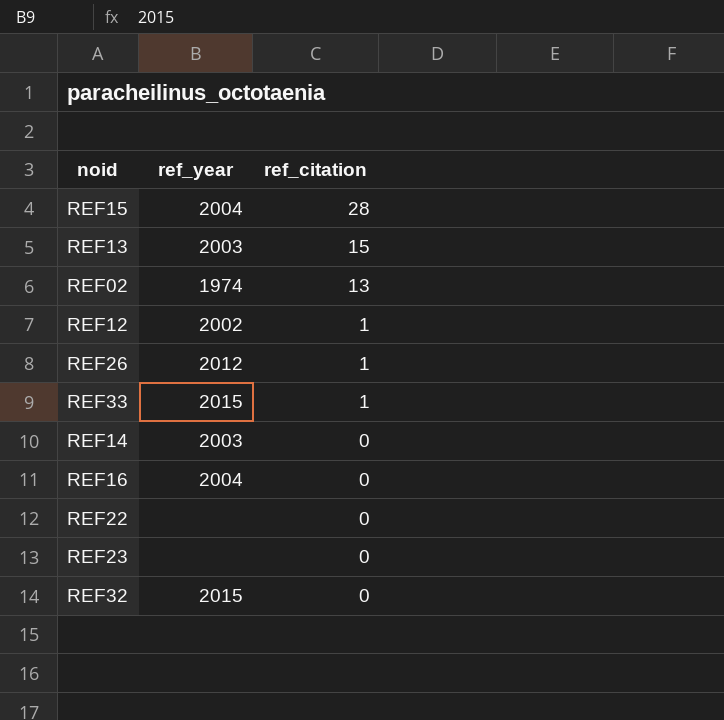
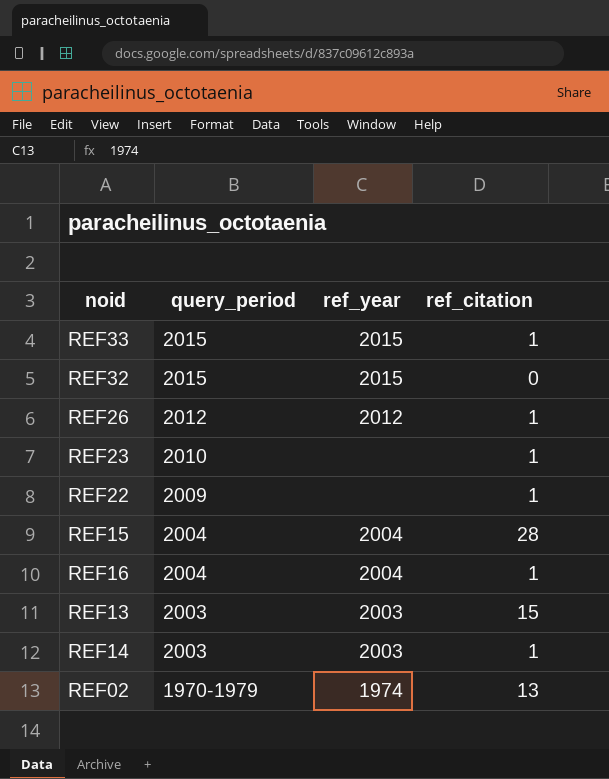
row order: ref_citation descending -> query_period descending
column query_period | position: none -> 2
row REF12: 2002 | 1 -> none
REF23 | ref_citation: 0 -> 1
REF22 | ref_citation: 0 -> 1
REF16 | ref_citation: 0 -> 1
REF14 | ref_citation: 0 -> 1

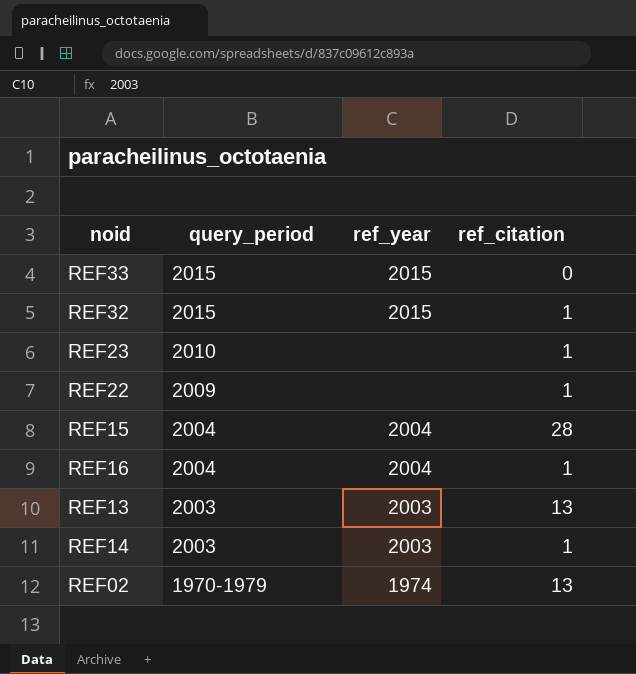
row REF26: 2012 | 2012 | 1 -> none
REF33 | ref_citation: 1 -> 0
REF32 | ref_citation: 0 -> 1
REF13 | ref_citation: 15 -> 13

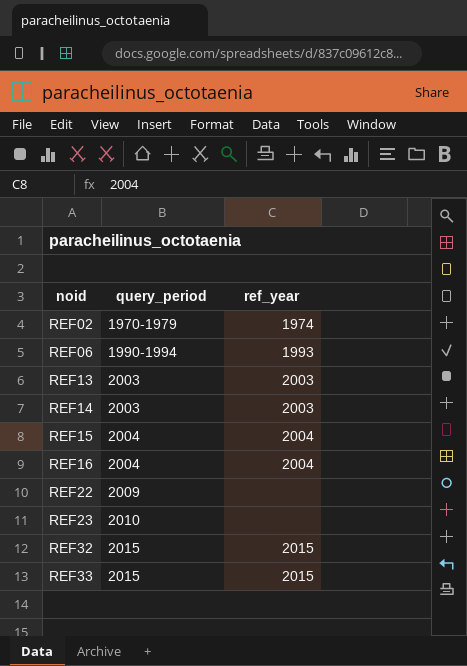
row order: query_period descending -> noid ascending
column ref_citation | position: 4 -> none
row REF06: none -> 1990-1994 | 1993

